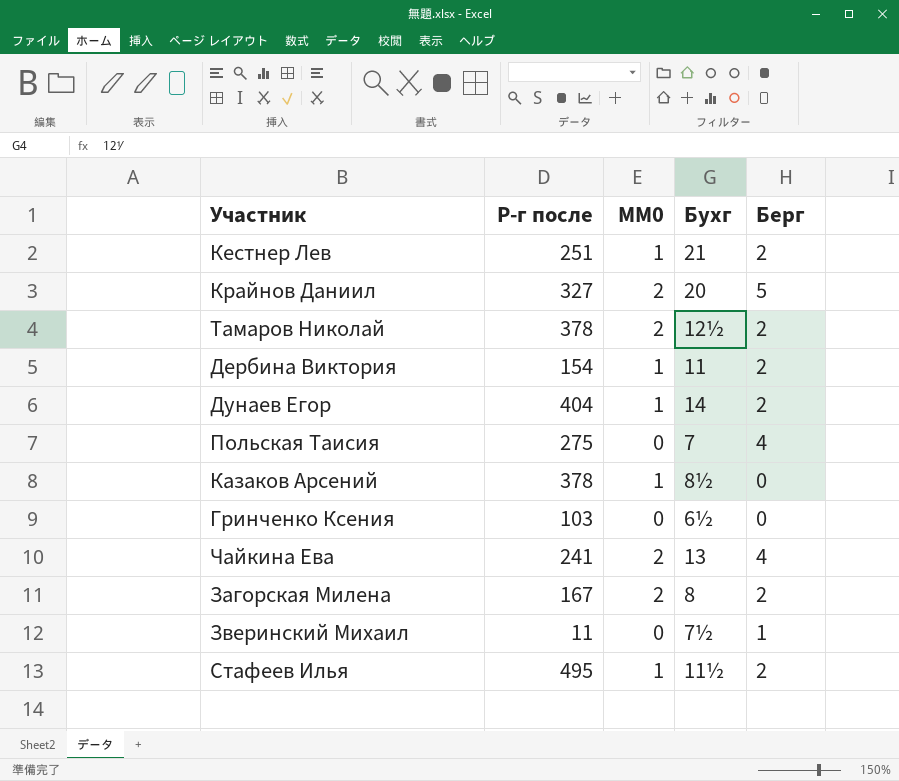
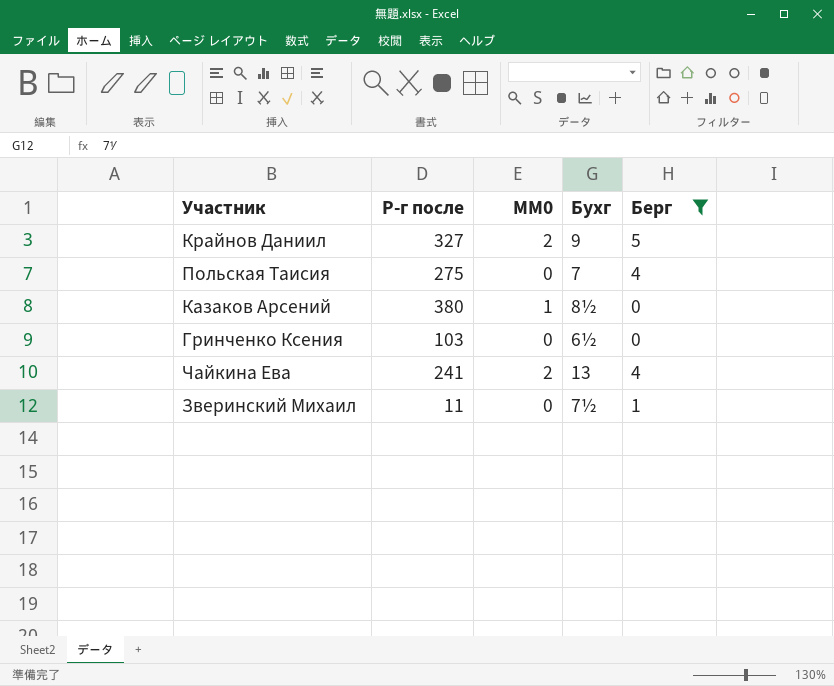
filter: none -> Берг != 2
Крайнов Даниил | Бухг: 20 -> 9
Казаков Арсений | Р-г после: 378 -> 380

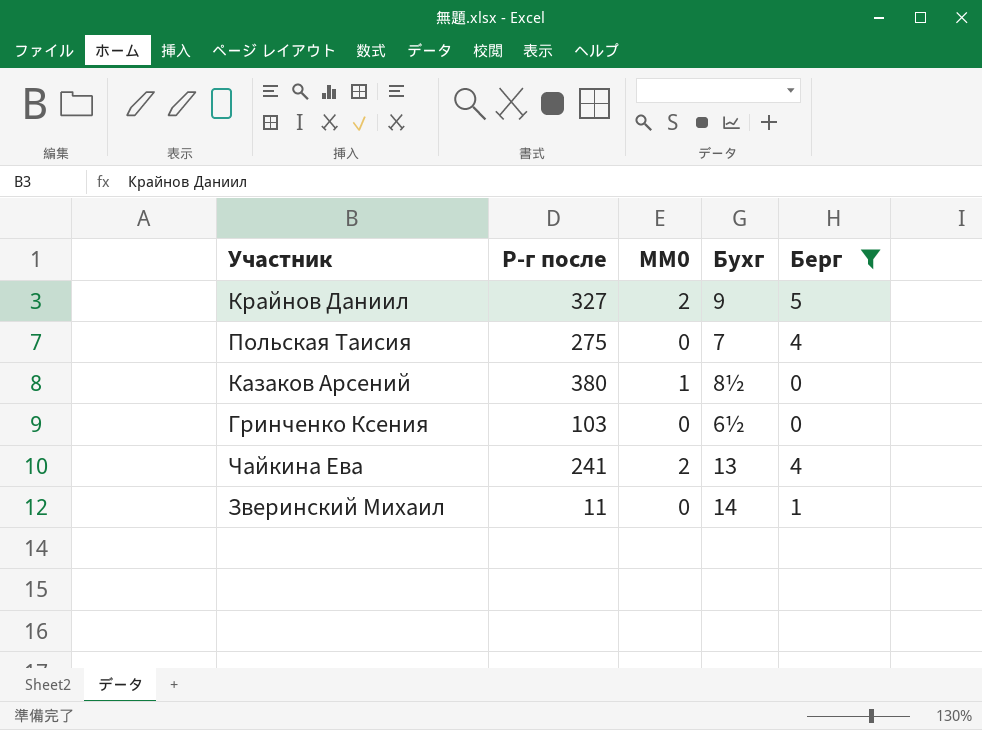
Зверинский Михаил | Бухг: 7½ -> 14

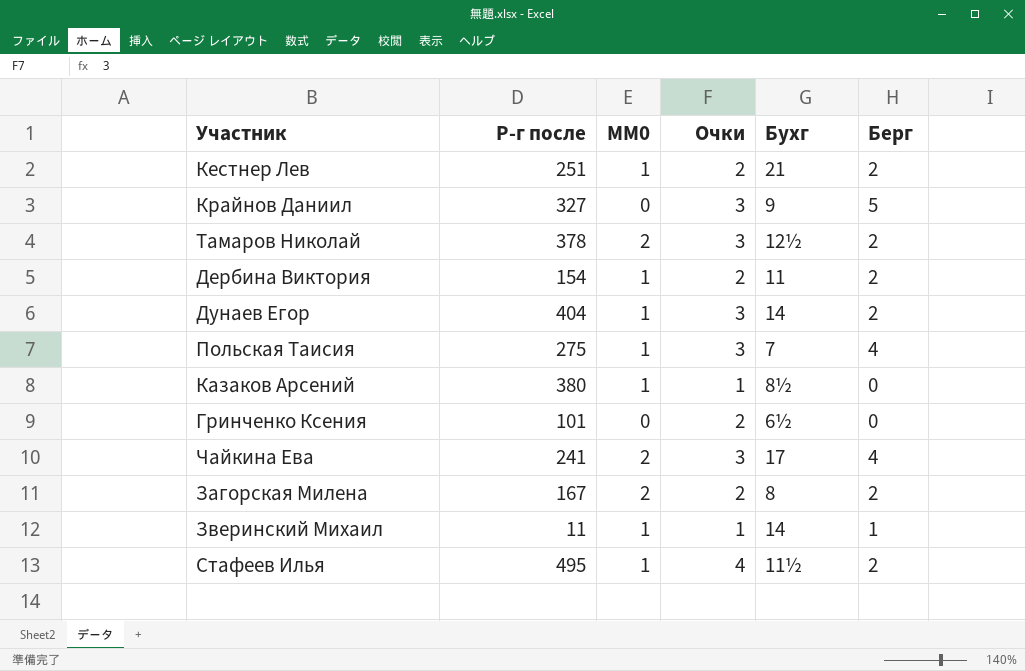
filter: Берг != 2 -> none
column Очки | position: none -> 4
Крайнов Даниил | MM0: 2 -> 0
Польская Таисия | MM0: 0 -> 1
Гринченко Ксения | Р-г после: 103 -> 101
Чайкина Ева | Бухг: 13 -> 17
Зверинский Михаил | MM0: 0 -> 1

